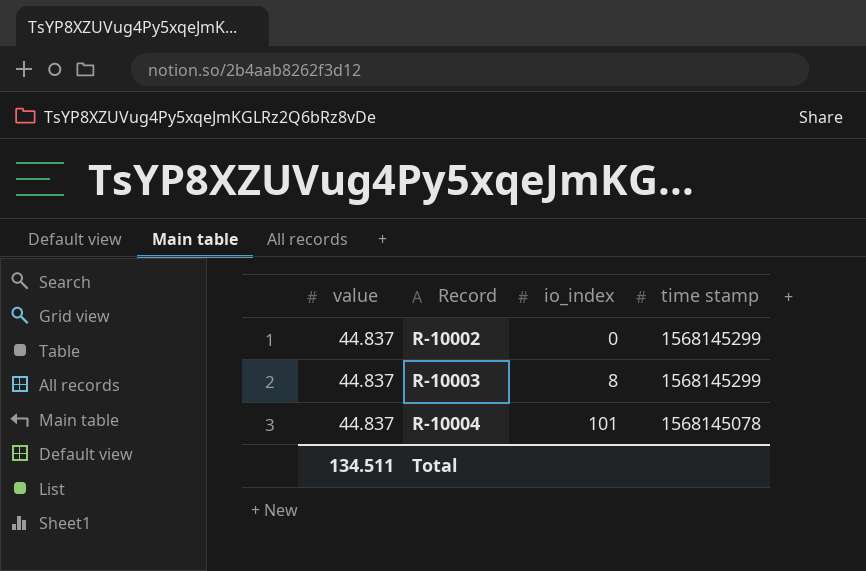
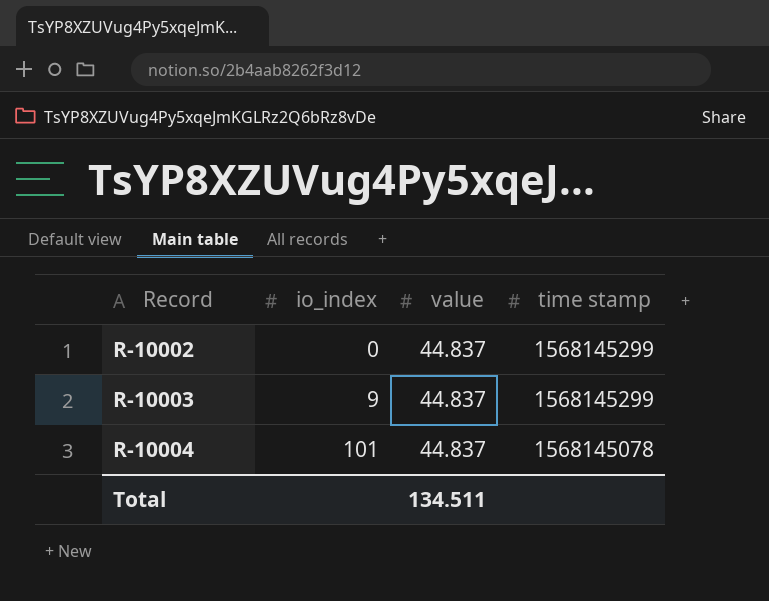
column value | position: 1 -> 3
R-10003 | io_index: 8 -> 9

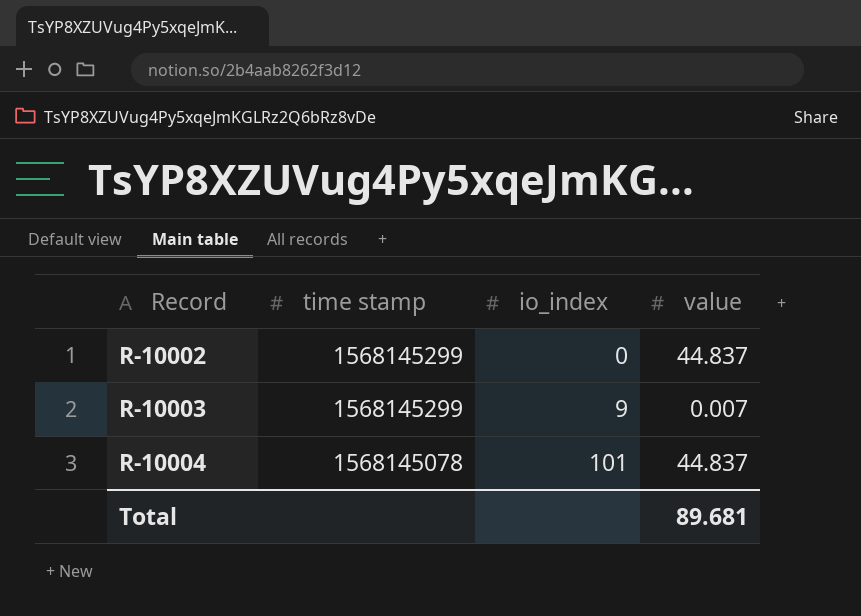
column time stamp | position: 4 -> 2
R-10003 | value: 44.837 -> 0.007
Total | value: 134.511 -> 89.681

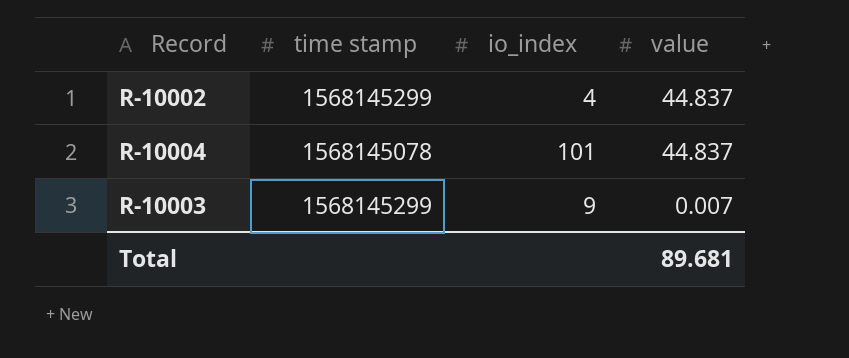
row order: Record ascending -> value descending
R-10002 | io_index: 0 -> 4

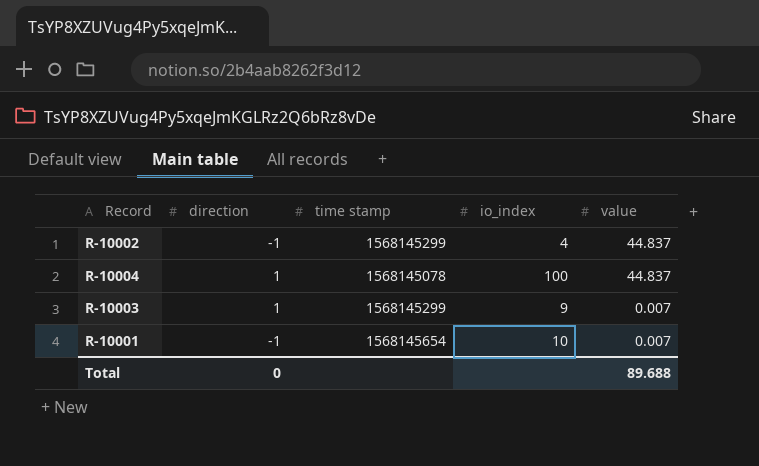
column direction | position: none -> 2
R-10004 | io_index: 101 -> 100
row R-10001: none -> -1 | 1568145654 | 10 | 0.007
Total | value: 89.681 -> 89.688

